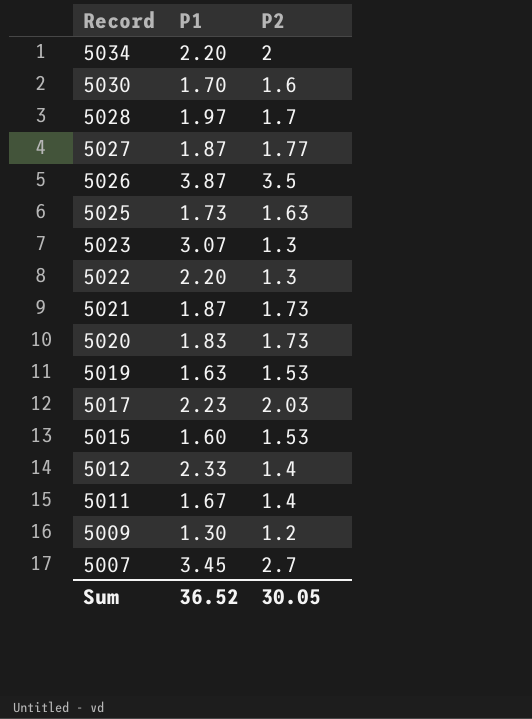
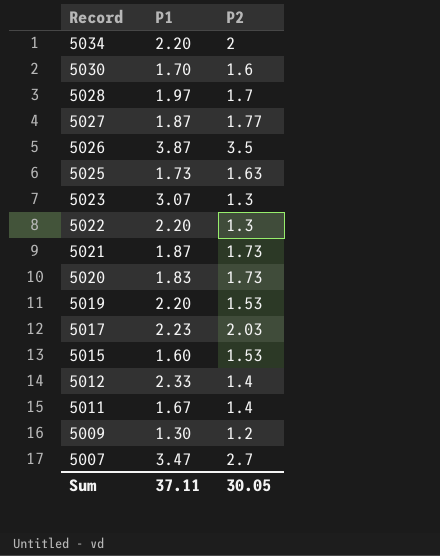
5019 | P1: 1.63 -> 2.20
5007 | P1: 3.45 -> 3.47
Sum | P1: 36.52 -> 37.11

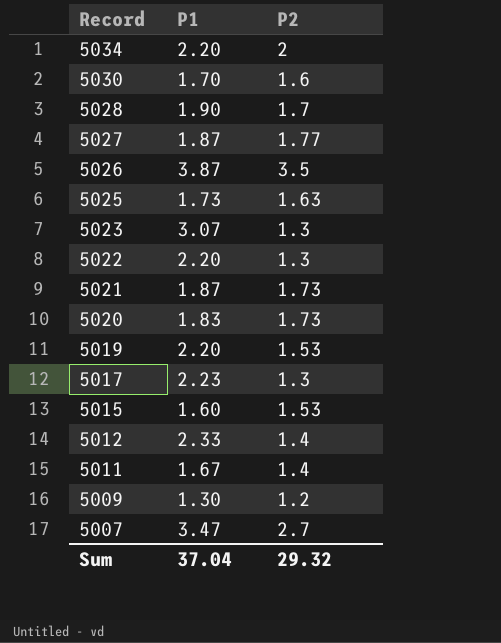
5028 | P1: 1.97 -> 1.90
5017 | P2: 2.03 -> 1.3
Sum | P1: 37.11 -> 37.04
Sum | P2: 30.05 -> 29.32

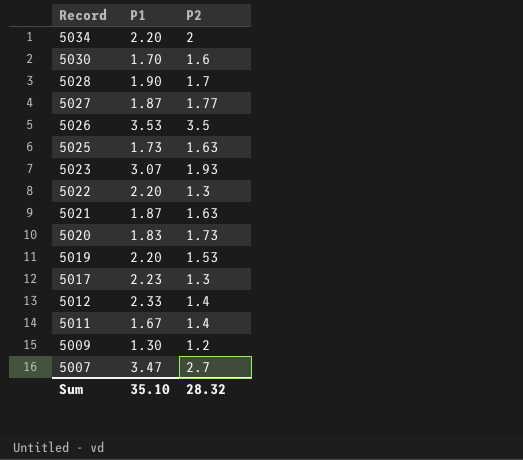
row 5015: 1.60 | 1.53 -> none
5026 | P1: 3.87 -> 3.53
5023 | P2: 1.3 -> 1.93
5021 | P2: 1.73 -> 1.63
Sum | P1: 37.04 -> 35.10
Sum | P2: 29.32 -> 28.32

